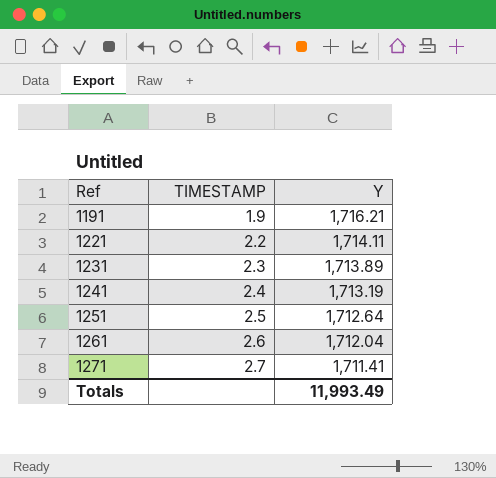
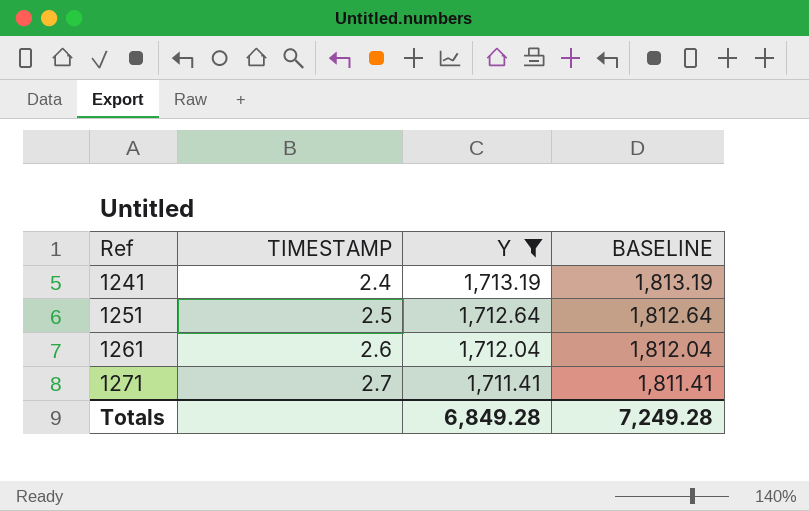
filter: none -> Y <= 1,713.19
column BASELINE | formula: none -> [Y] + 100
Totals | Y: 11,993.49 -> 6,849.28

